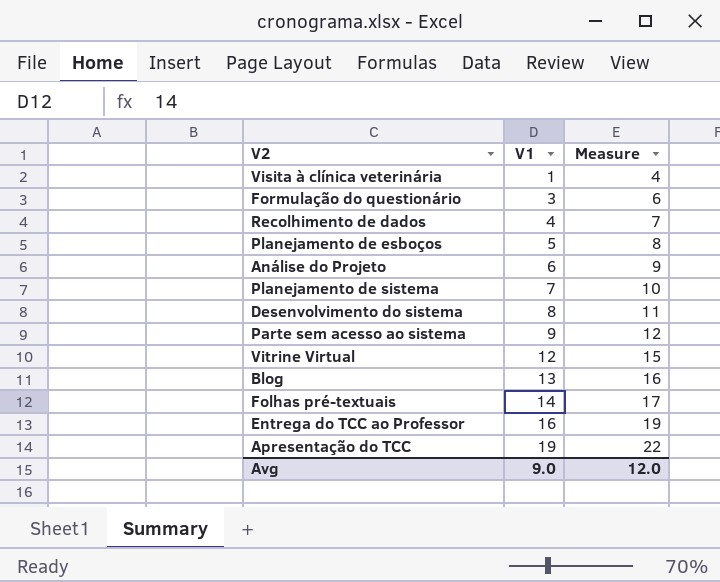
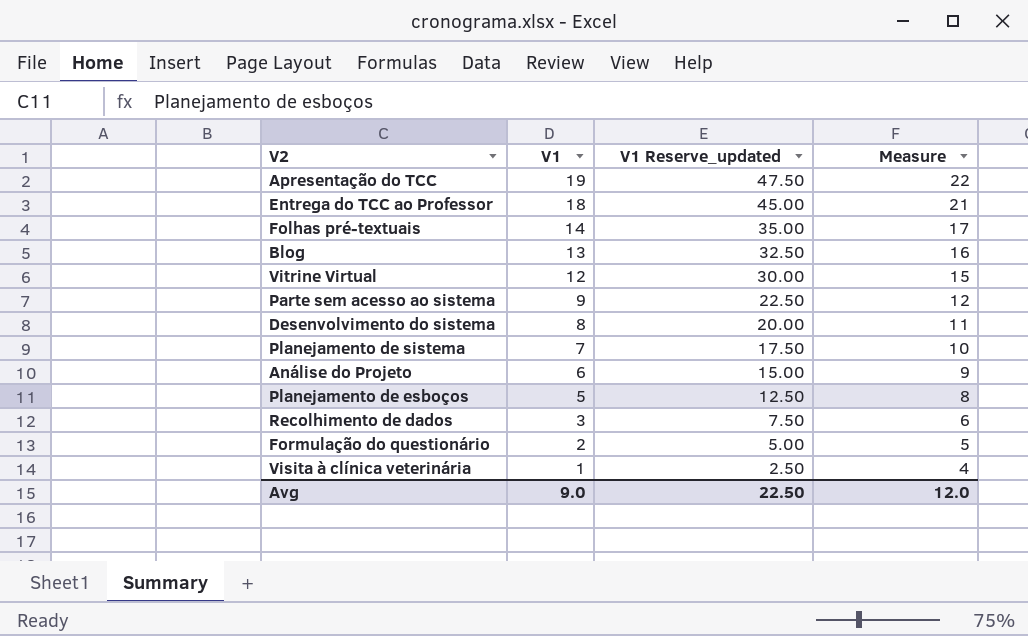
row order: V1 ascending -> V1 descending
column V1 Reserve_updated | formula: none -> [V1] * 2.5
Entrega do TCC ao Professor | V1: 16 -> 18
Entrega do TCC ao Professor | Measure: 19 -> 21
Recolhimento de dados | V1: 4 -> 3
Recolhimento de dados | Measure: 7 -> 6
Formulação do questionário | V1: 3 -> 2
Formulação do questionário | Measure: 6 -> 5

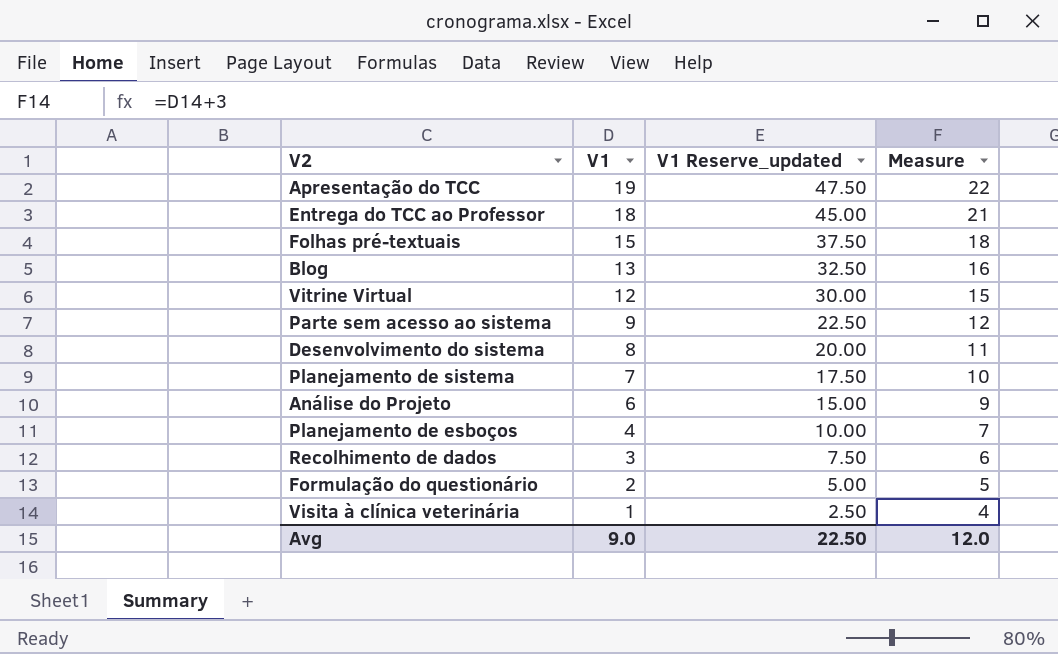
Folhas pré-textuais | V1: 14 -> 15
Folhas pré-textuais | V1 Reserve_updated: 35.00 -> 37.50
Folhas pré-textuais | Measure: 17 -> 18
Planejamento de esboços | V1: 5 -> 4
Planejamento de esboços | V1 Reserve_updated: 12.50 -> 10.00
Planejamento de esboços | Measure: 8 -> 7

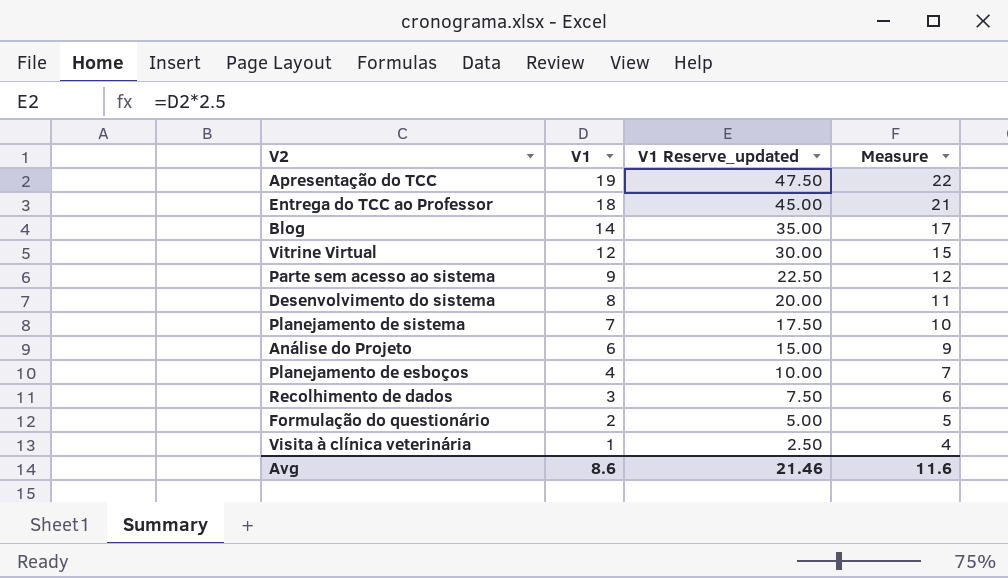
row Folhas pré-textuais: 15 | 37.50 | 18 -> none
Blog | V1: 13 -> 14
Blog | V1 Reserve_updated: 32.50 -> 35.00
Blog | Measure: 16 -> 17
Avg | V1: 9.0 -> 8.6
Avg | V1 Reserve_updated: 22.50 -> 21.46
Avg | Measure: 12.0 -> 11.6

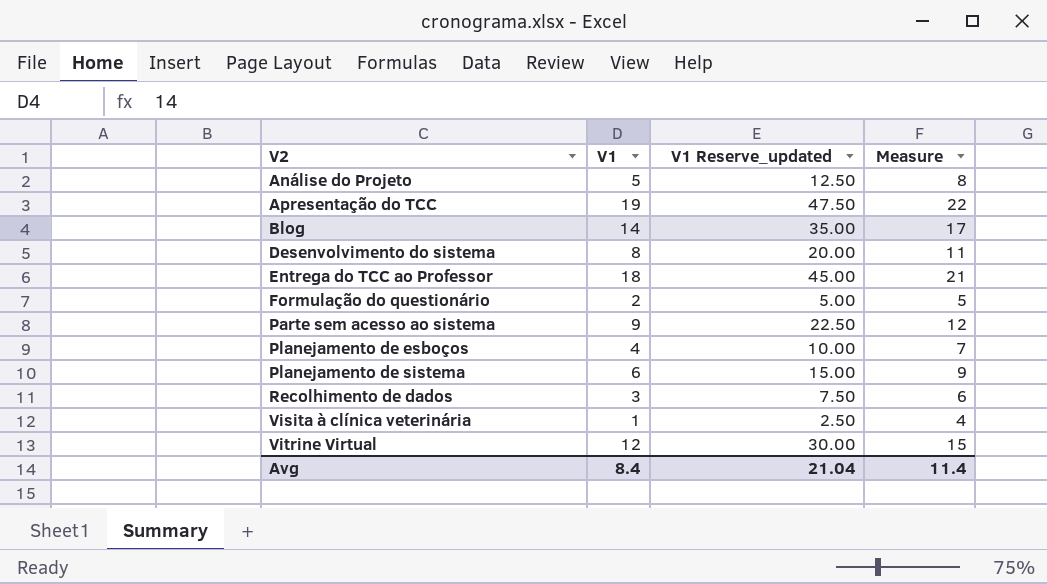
row order: V1 descending -> V2 ascending
Análise do Projeto | V1: 6 -> 5
Análise do Projeto | V1 Reserve_updated: 15.00 -> 12.50
Análise do Projeto | Measure: 9 -> 8
Planejamento de sistema | V1: 7 -> 6
Planejamento de sistema | V1 Reserve_updated: 17.50 -> 15.00
Planejamento de sistema | Measure: 10 -> 9
Avg | V1: 8.6 -> 8.4
Avg | V1 Reserve_updated: 21.46 -> 21.04
Avg | Measure: 11.6 -> 11.4

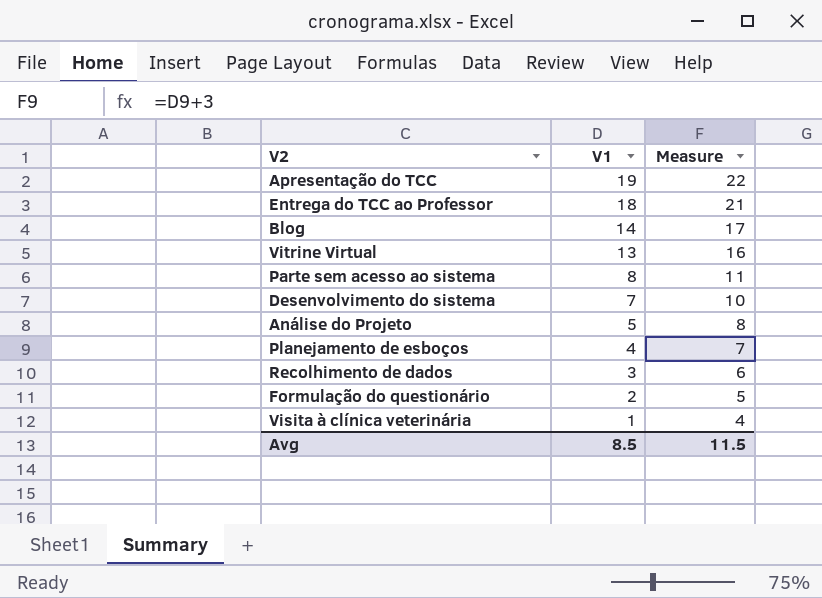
row order: V2 ascending -> V1 descending
column V1 Reserve_updated | formula: [V1] * 2.5 -> none
row Planejamento de sistema: 6 | 15.00 | 9 -> none
Vitrine Virtual | V1: 12 -> 13
Vitrine Virtual | Measure: 15 -> 16
Parte sem acesso ao sistema | V1: 9 -> 8
Parte sem acesso ao sistema | Measure: 12 -> 11
Desenvolvimento do sistema | V1: 8 -> 7
Desenvolvimento do sistema | Measure: 11 -> 10
Avg | V1: 8.4 -> 8.5
Avg | Measure: 11.4 -> 11.5

